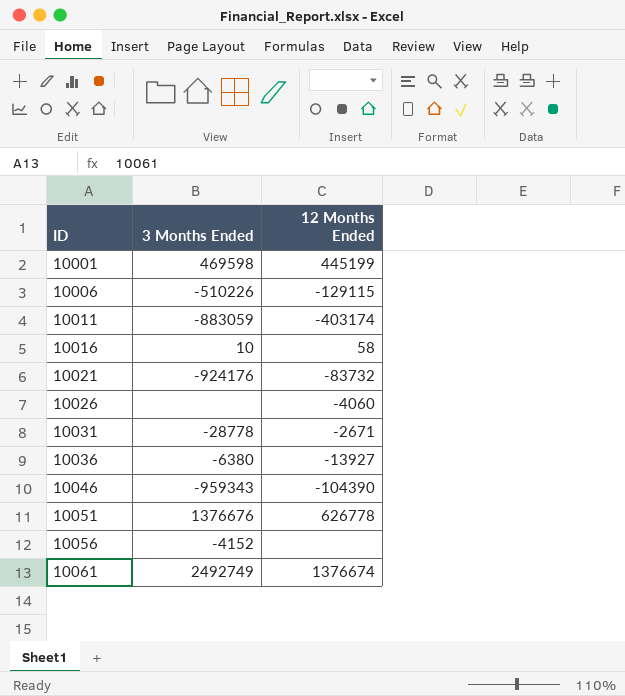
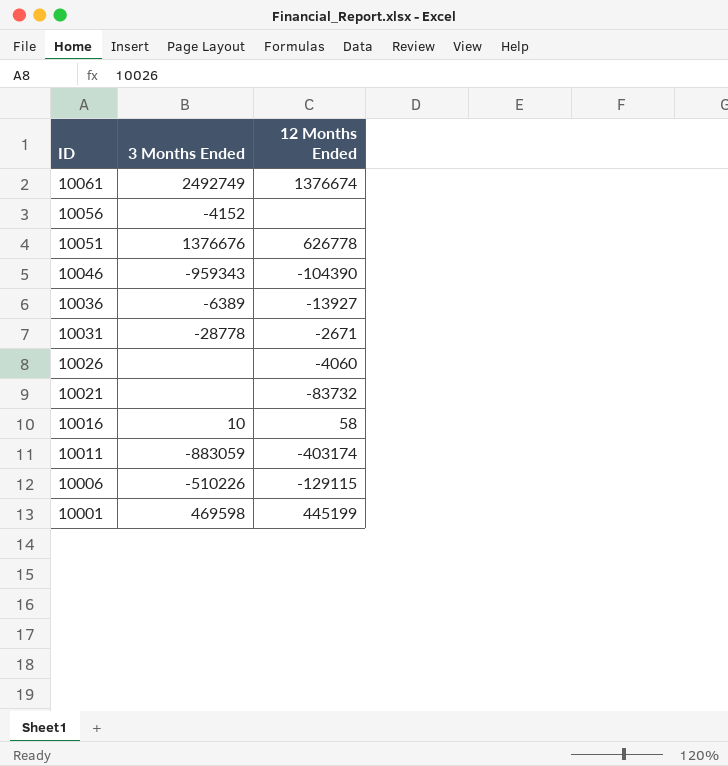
row order: ID ascending -> ID descending
10036 | 3 Months Ended: -6380 -> -6389
10021 | 3 Months Ended: -924176 -> none

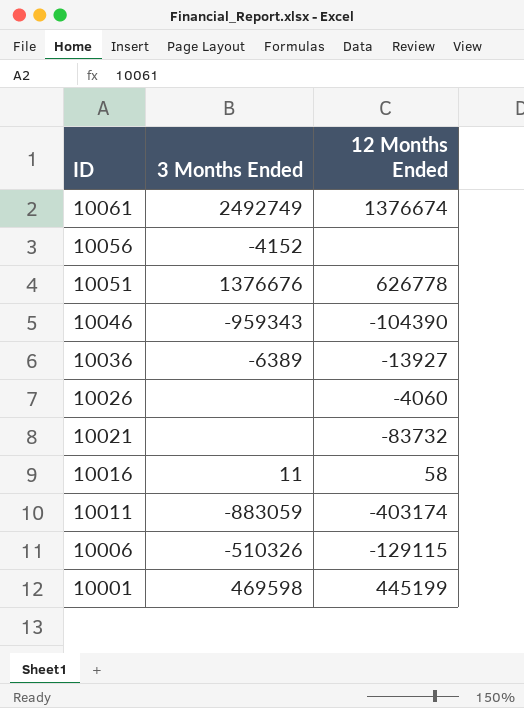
row 10031: -28778 | -2671 -> none
10016 | 3 Months Ended: 10 -> 11
10006 | 3 Months Ended: -510226 -> -510326

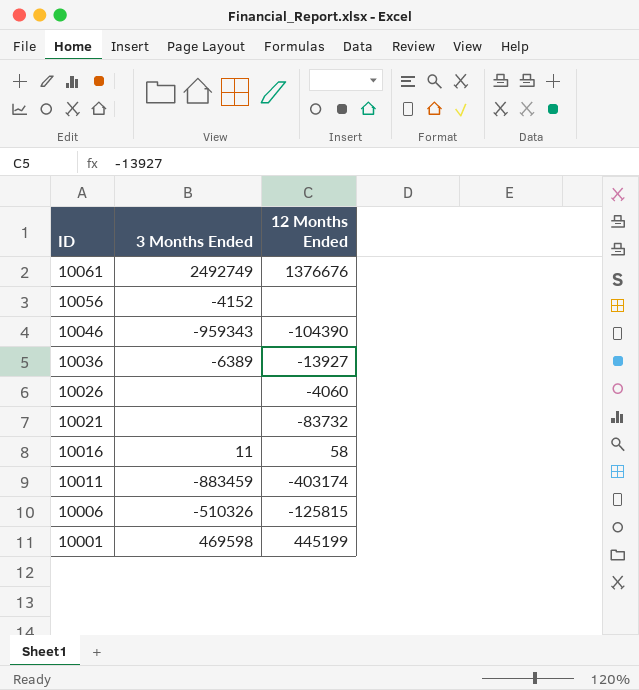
row 10051: 1376676 | 626778 -> none
10061 | 12 Months Ended: 1376674 -> 1376676
10011 | 3 Months Ended: -883059 -> -883459
10006 | 12 Months Ended: -129115 -> -125815

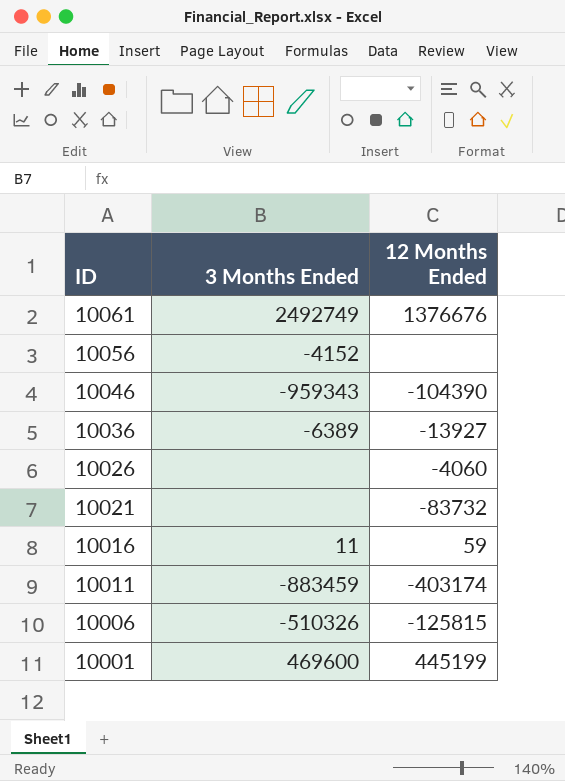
10016 | 12 Months Ended: 58 -> 59
10001 | 3 Months Ended: 469598 -> 469600

